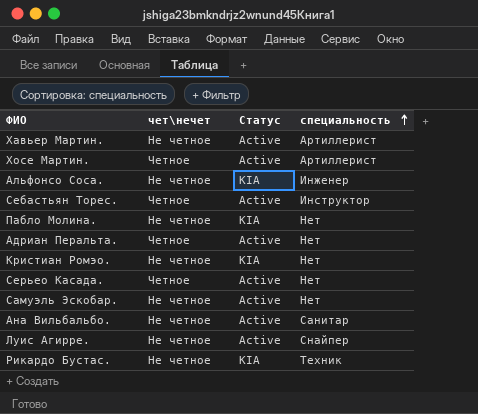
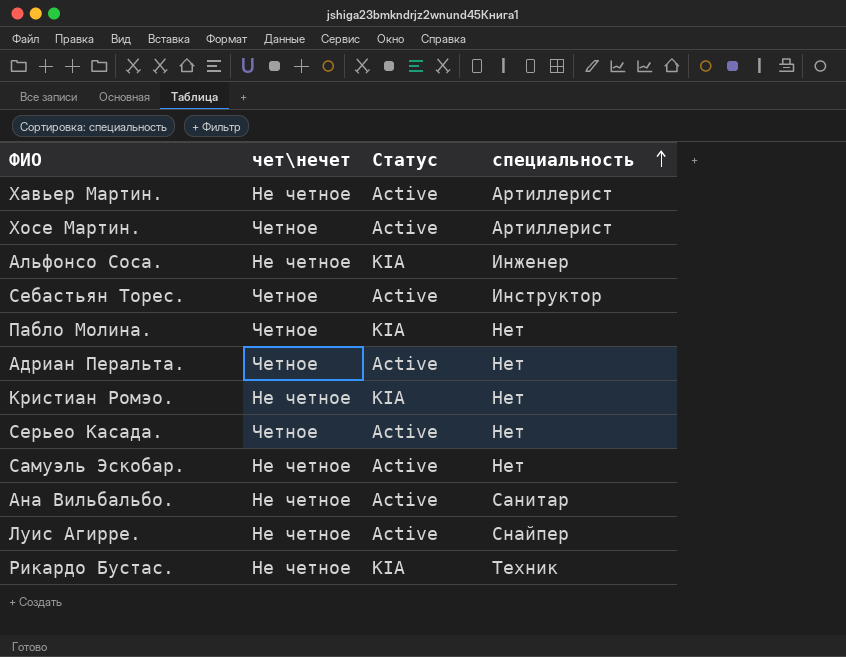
Пабло Молина. | чет\нечет: Не четное -> Четное

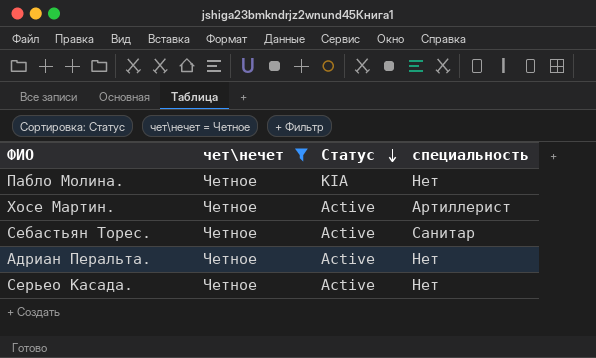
filter: none -> чет\нечет = Четное
row order: специальность ascending -> Статус descending
Себастьян Торес. | специальность: Инструктор -> Санитар

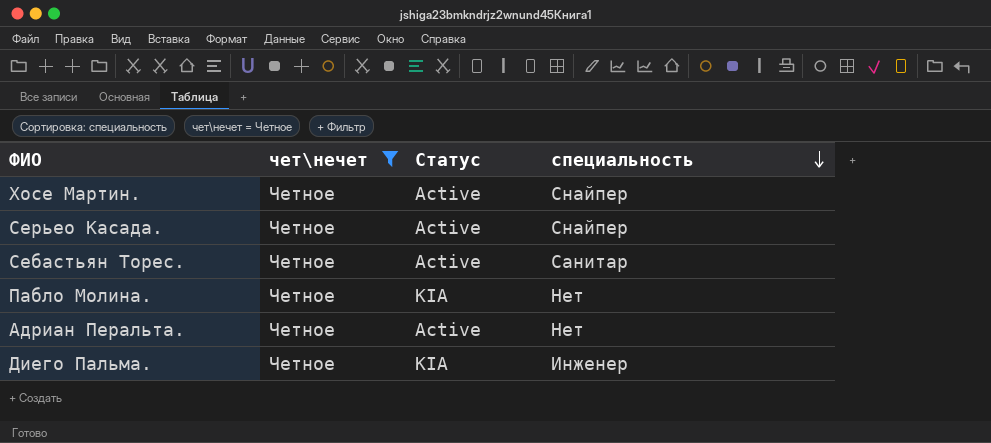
row order: Статус descending -> специальность descending
Хосе Мартин. | специальность: Артиллерист -> Снайпер
Серьео Касада. | специальность: Нет -> Снайпер
row Диего Пальма.: none -> Четное | KIA | Инженер

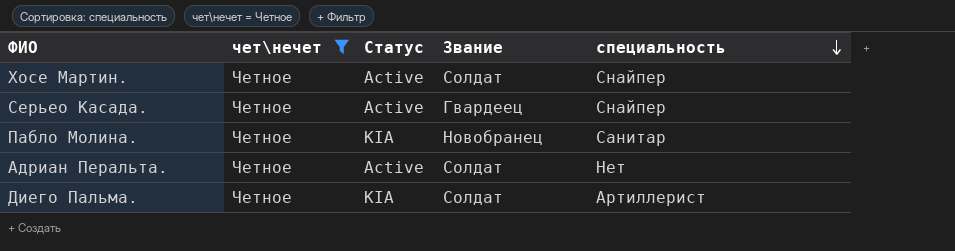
column Звание | position: none -> 4
row Себастьян Торес.: Четное | Active | Санитар -> none
Пабло Молина. | специальность: Нет -> Санитар
Диего Пальма. | специальность: Инженер -> Артиллерист

